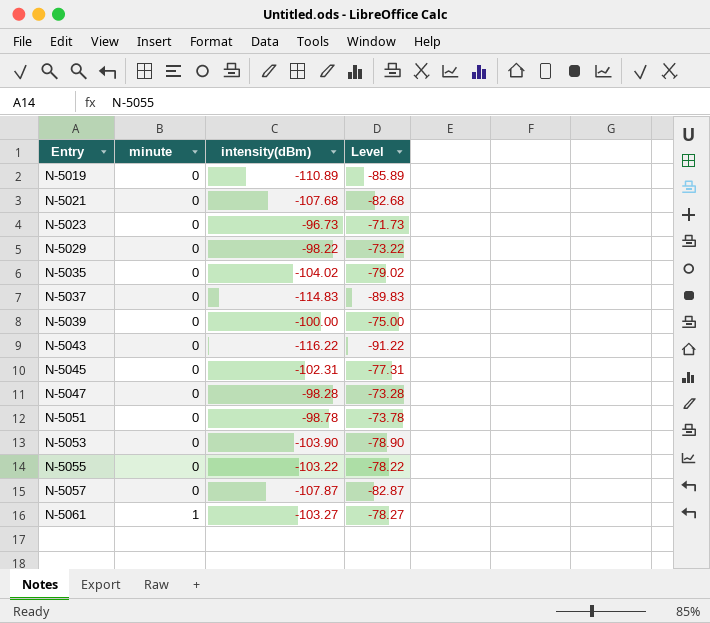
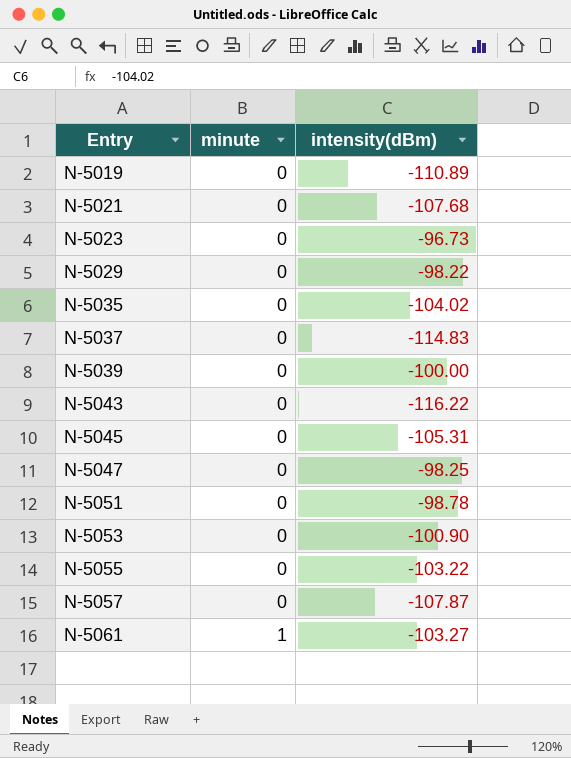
column Level | formula: [intensity(dBm)] + 25 -> none
N-5045 | intensity(dBm): -102.31 -> -105.31
N-5047 | intensity(dBm): -98.28 -> -98.25
N-5053 | intensity(dBm): -103.90 -> -100.90

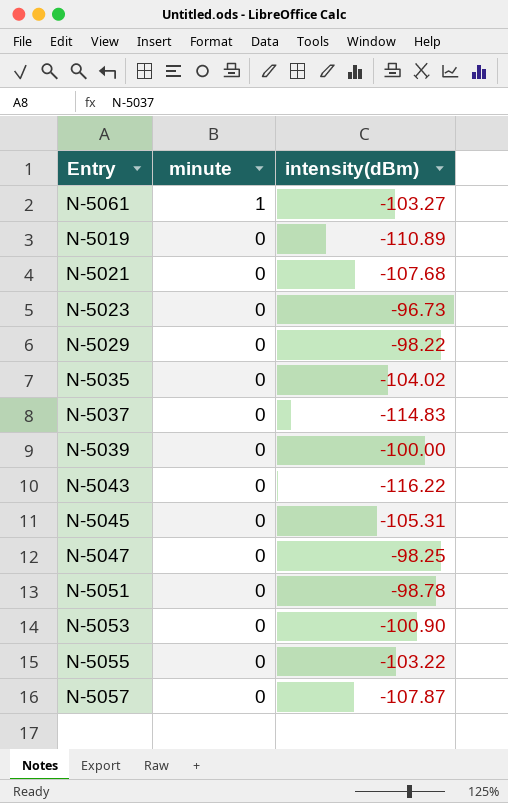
row order: Entry ascending -> minute descending

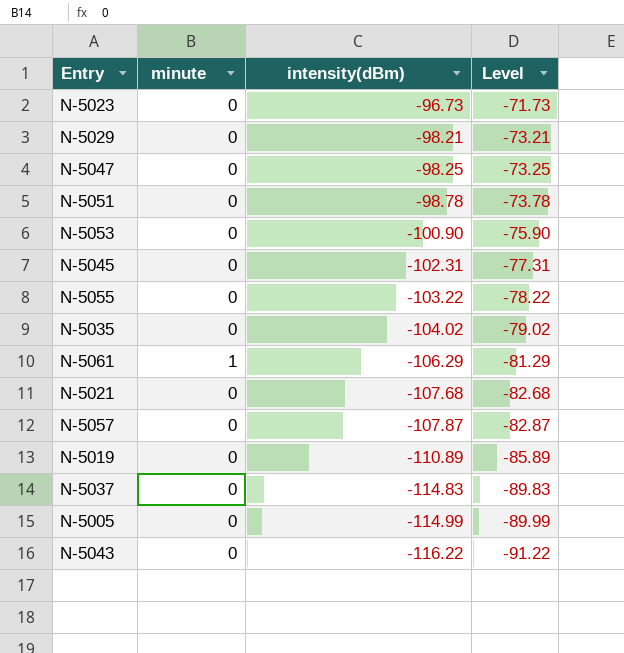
row order: minute descending -> intensity(dBm) descending
column Level | formula: none -> [intensity(dBm)] + 25
row N-5039: 0 | -100.00 -> none
N-5029 | intensity(dBm): -98.22 -> -98.21
N-5045 | intensity(dBm): -105.31 -> -102.31
N-5061 | intensity(dBm): -103.27 -> -106.29
row N-5005: none -> 0 | -114.99 | -89.99

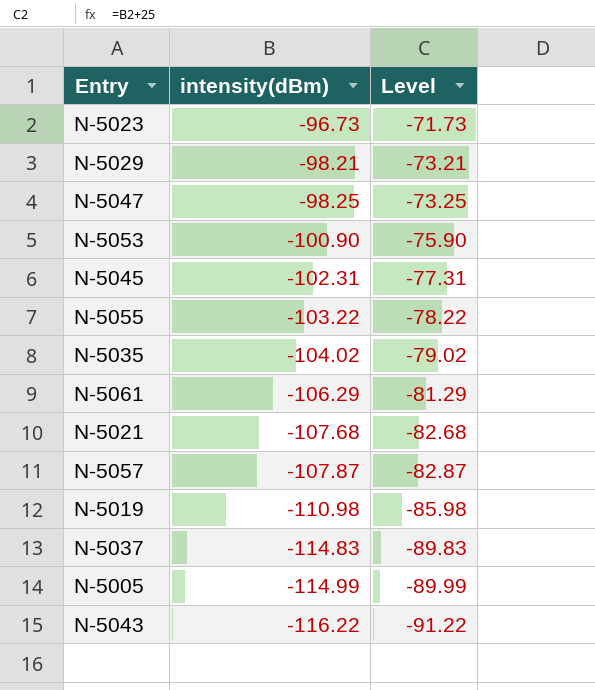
column minute | position: 2 -> none
row N-5051: 0 | -98.78 | -73.78 -> none
N-5019 | intensity(dBm): -110.89 -> -110.98
N-5019 | Level: -85.89 -> -85.98

